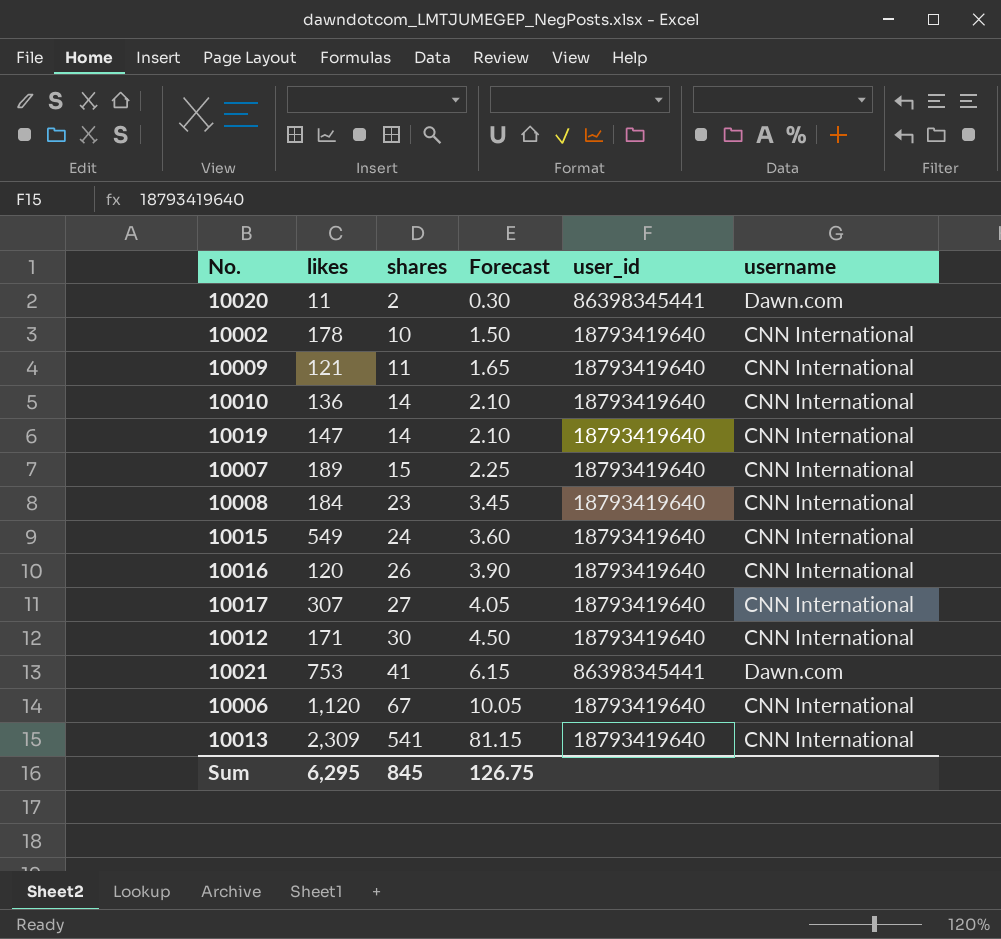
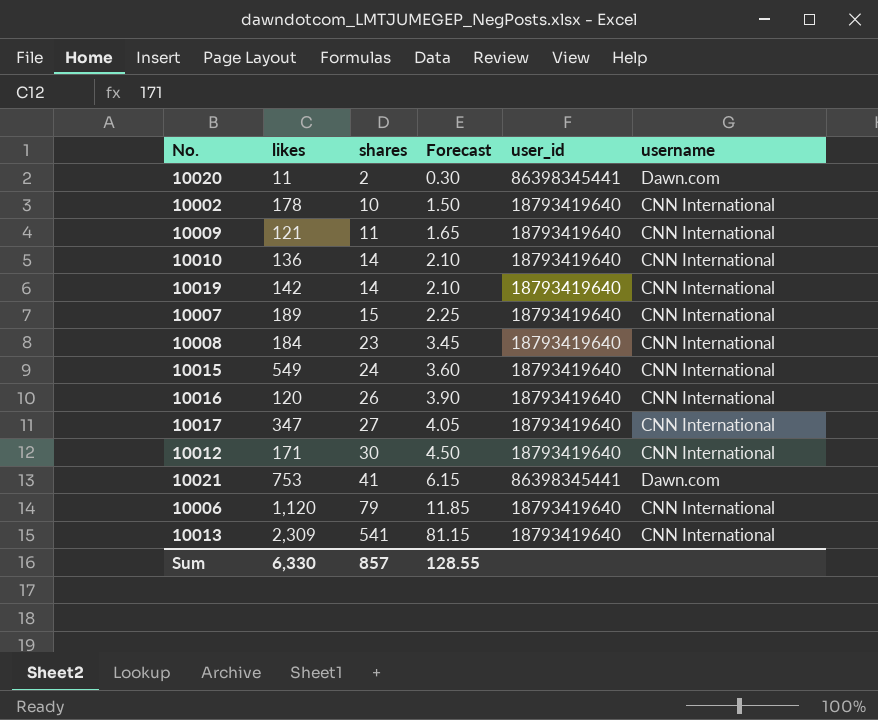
10019 | likes: 147 -> 142
10017 | likes: 307 -> 347
10006 | shares: 67 -> 79
10006 | Forecast: 10.05 -> 11.85
Sum | likes: 6,295 -> 6,330
Sum | shares: 845 -> 857
Sum | Forecast: 126.75 -> 128.55

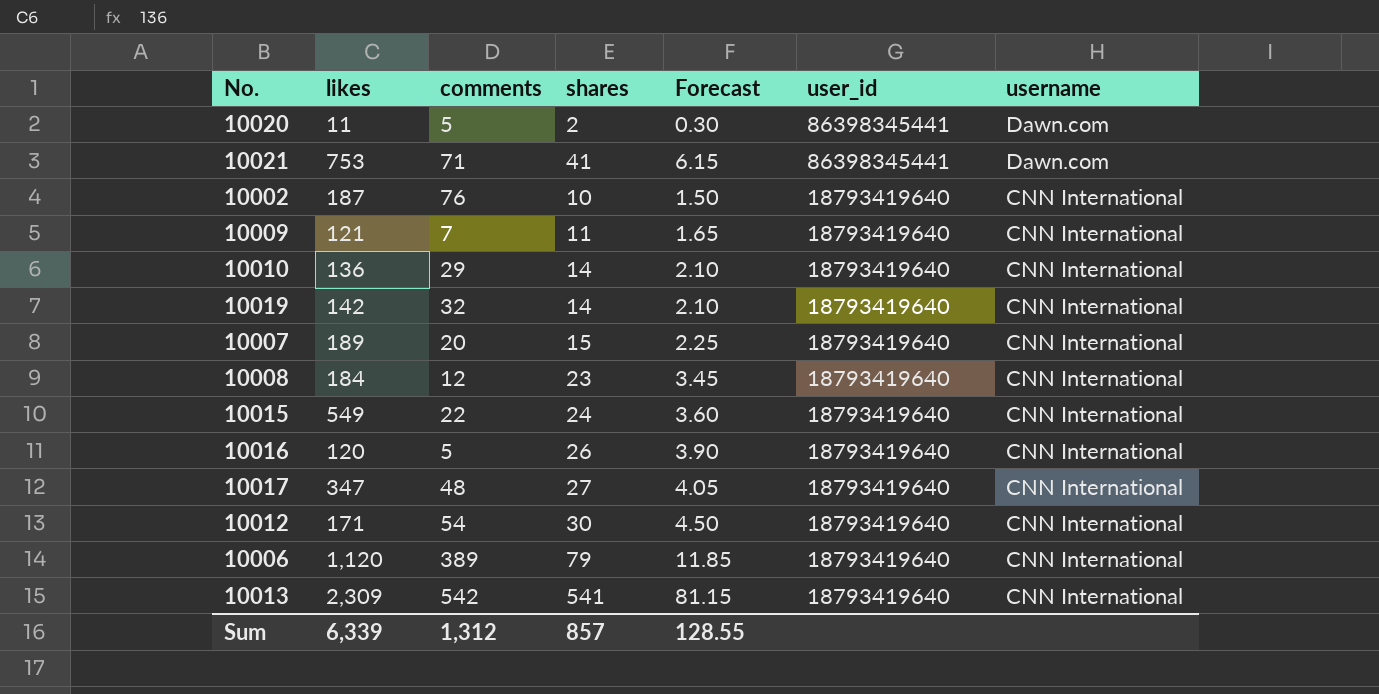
row order: shares ascending -> user_id descending
column comments | position: none -> 3
10002 | likes: 178 -> 187
Sum | likes: 6,330 -> 6,339

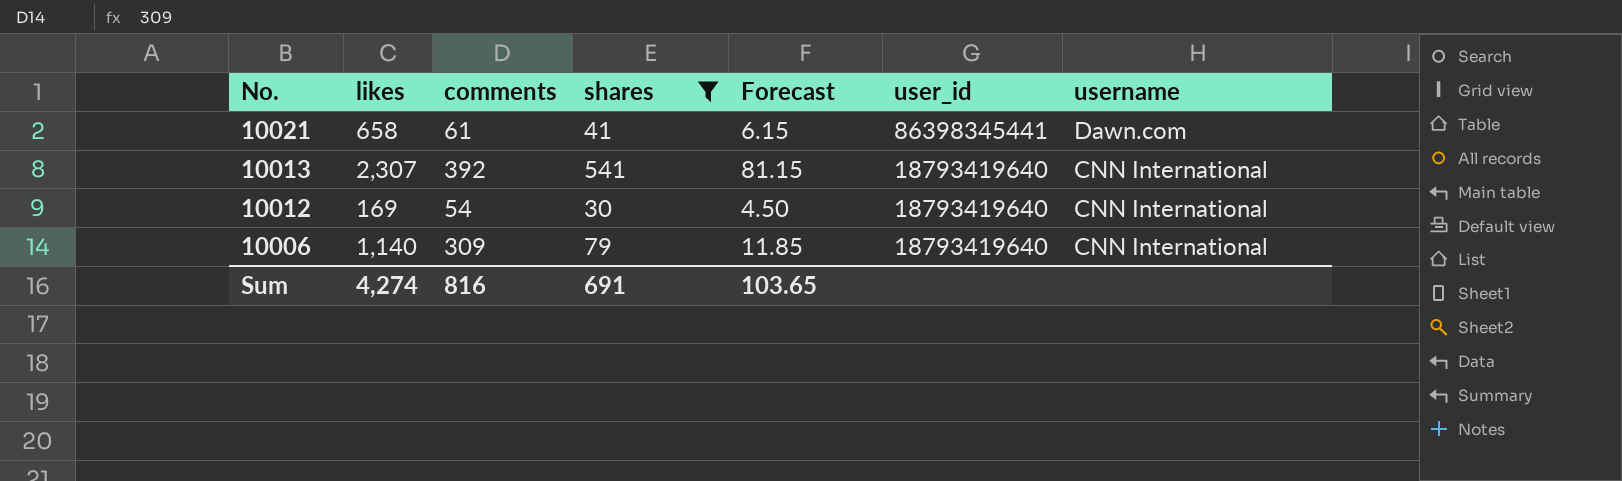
filter: none -> shares >= 30
row order: user_id descending -> No. descending
10021 | likes: 753 -> 658
10021 | comments: 71 -> 61
10013 | likes: 2,309 -> 2,307
10013 | comments: 542 -> 392
10012 | likes: 171 -> 169
10006 | likes: 1,120 -> 1,140
10006 | comments: 389 -> 309
Sum | likes: 6,339 -> 4,274
Sum | comments: 1,312 -> 816
Sum | shares: 857 -> 691
Sum | Forecast: 128.55 -> 103.65

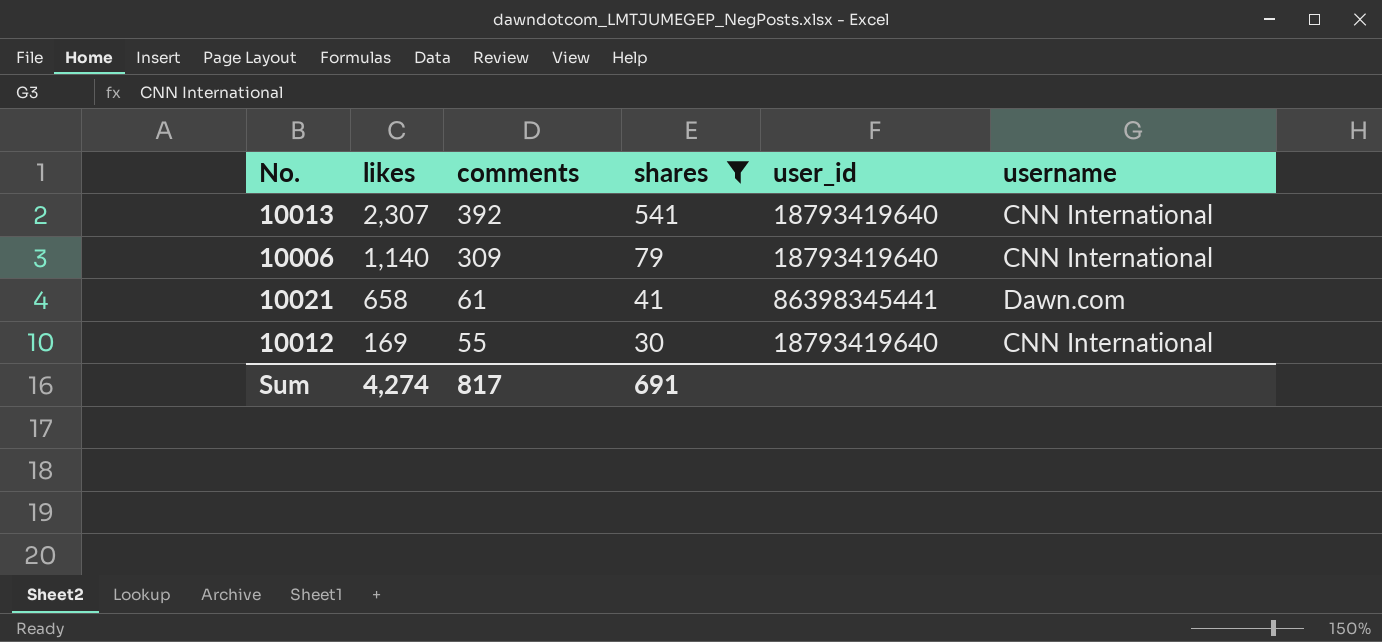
row order: No. descending -> likes descending
column Forecast | formula: [shares] * 0.15 -> none
10012 | comments: 54 -> 55
Sum | comments: 816 -> 817

